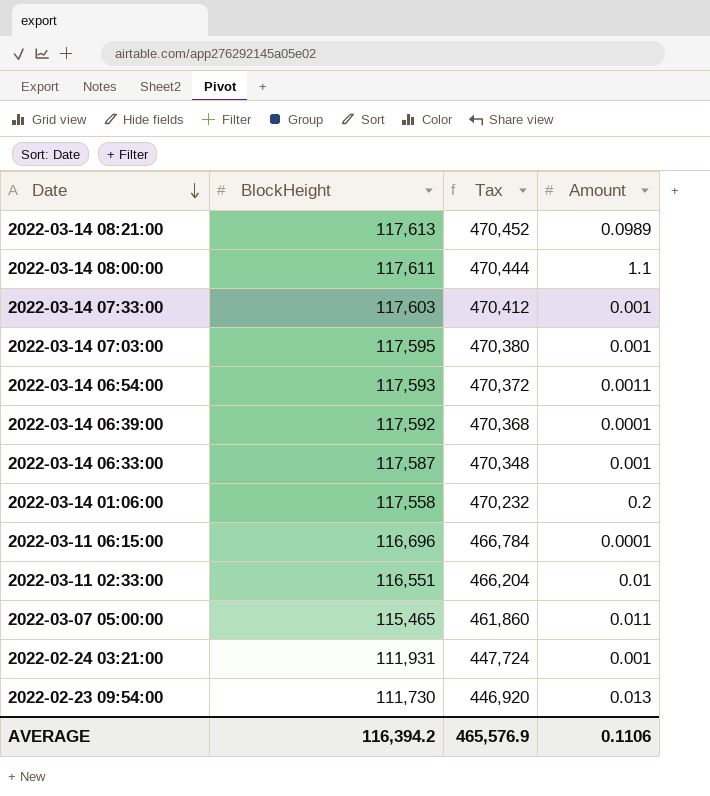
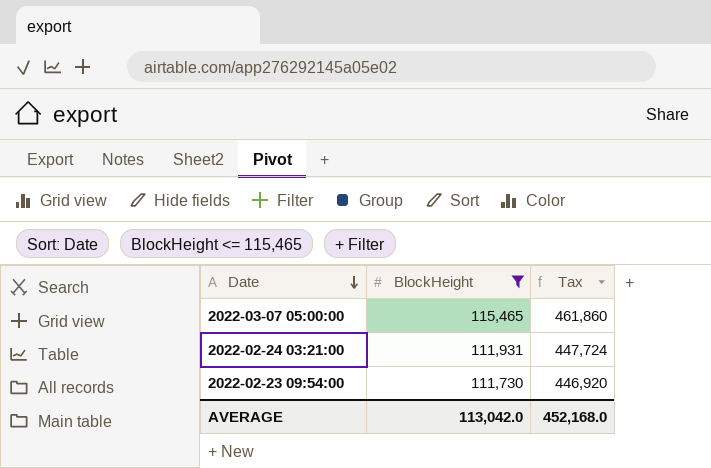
filter: none -> BlockHeight <= 115,465
column Amount | position: 4 -> none
AVERAGE | BlockHeight: 116,394.2 -> 113,042.0
AVERAGE | Tax: 465,576.9 -> 452,168.0

